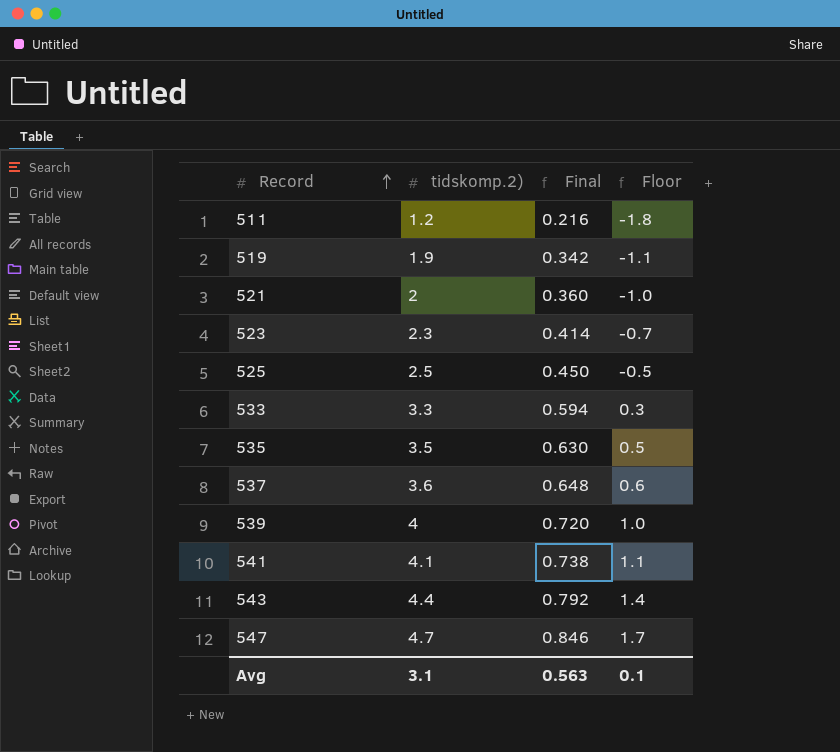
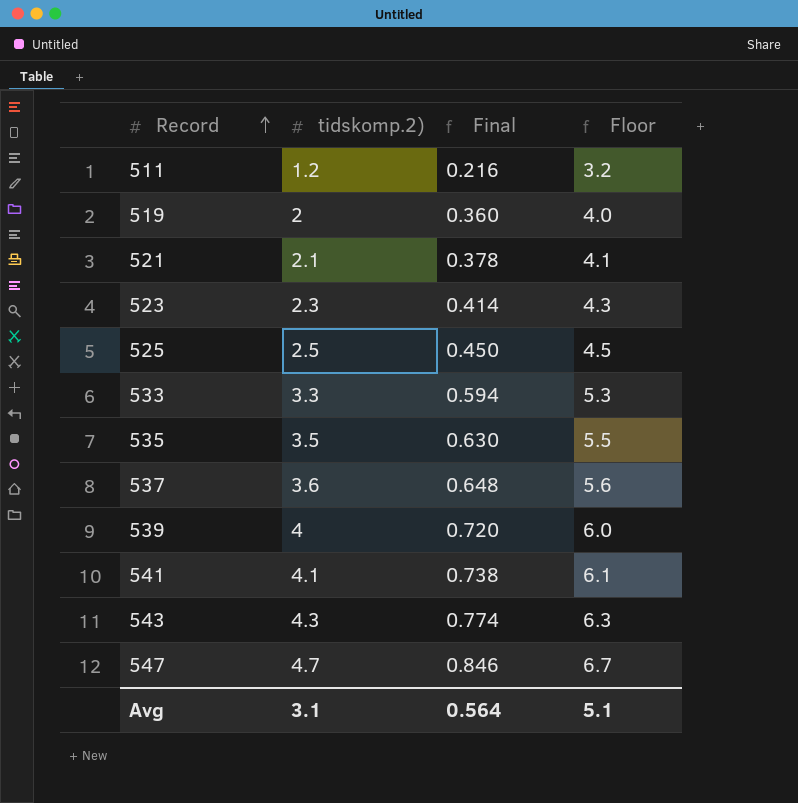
column Floor | formula: [tidskomp.2)] - 3 -> [tidskomp.2)] + 2
519 | tidskomp.2): 1.9 -> 2
519 | Final: 0.342 -> 0.360
521 | tidskomp.2): 2 -> 2.1
521 | Final: 0.360 -> 0.378
543 | tidskomp.2): 4.4 -> 4.3
543 | Final: 0.792 -> 0.774
Avg | Final: 0.563 -> 0.564
Avg | Floor: 0.1 -> 5.1

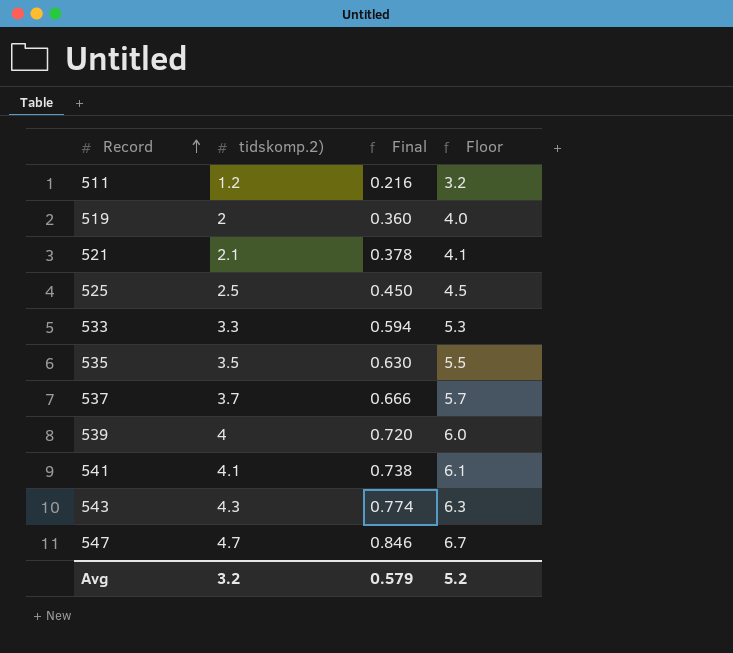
row 523: 2.3 | 0.414 | 4.3 -> none
537 | tidskomp.2): 3.6 -> 3.7
537 | Final: 0.648 -> 0.666
537 | Floor: 5.6 -> 5.7
Avg | tidskomp.2): 3.1 -> 3.2
Avg | Final: 0.564 -> 0.579
Avg | Floor: 5.1 -> 5.2

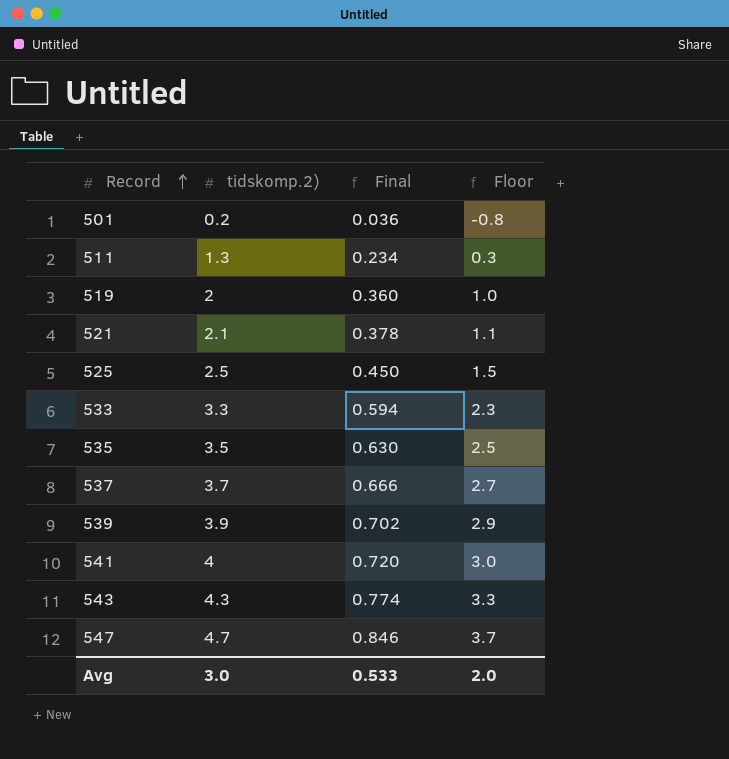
column Floor | formula: [tidskomp.2)] + 2 -> [tidskomp.2)] - 1
row 501: none -> 0.2 | 0.036 | -0.8
511 | tidskomp.2): 1.2 -> 1.3
511 | Final: 0.216 -> 0.234
539 | tidskomp.2): 4 -> 3.9
539 | Final: 0.720 -> 0.702
541 | tidskomp.2): 4.1 -> 4
541 | Final: 0.738 -> 0.720
Avg | tidskomp.2): 3.2 -> 3.0
Avg | Final: 0.579 -> 0.533
Avg | Floor: 5.2 -> 2.0

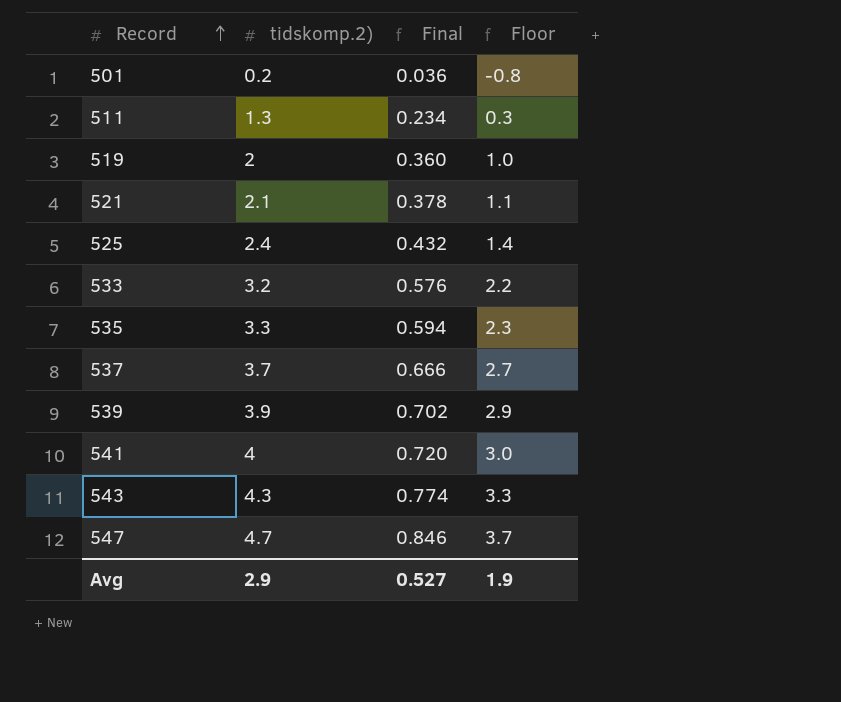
525 | tidskomp.2): 2.5 -> 2.4
525 | Final: 0.450 -> 0.432
525 | Floor: 1.5 -> 1.4
533 | tidskomp.2): 3.3 -> 3.2
533 | Final: 0.594 -> 0.576
533 | Floor: 2.3 -> 2.2
535 | tidskomp.2): 3.5 -> 3.3
535 | Final: 0.630 -> 0.594
535 | Floor: 2.5 -> 2.3
Avg | tidskomp.2): 3.0 -> 2.9
Avg | Final: 0.533 -> 0.527
Avg | Floor: 2.0 -> 1.9

